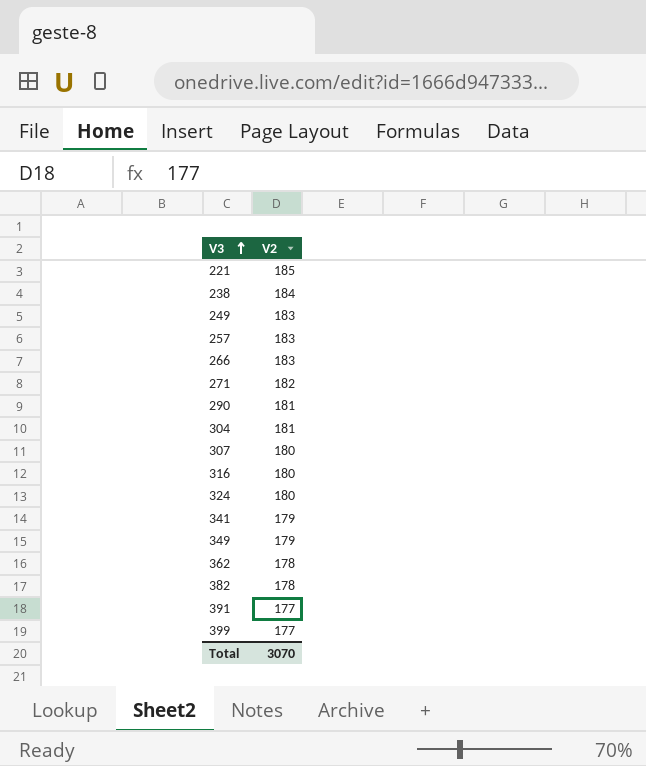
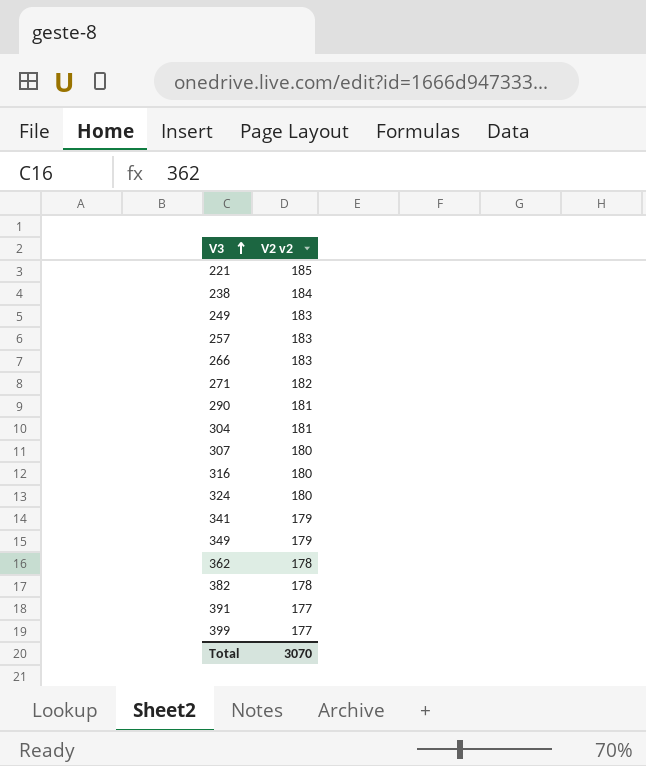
column name: V2 -> V2 v2

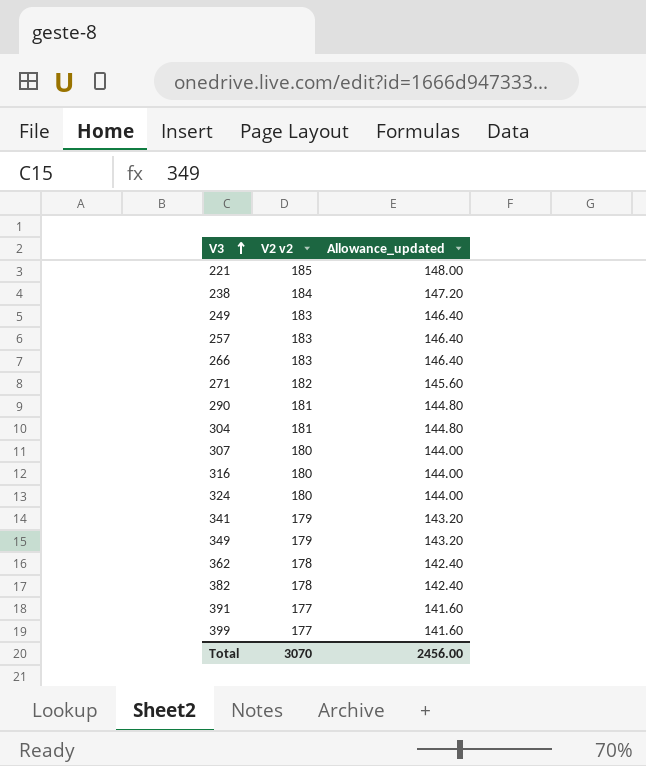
column Allowance_updated | formula: none -> [V2 v2] * 0.8

